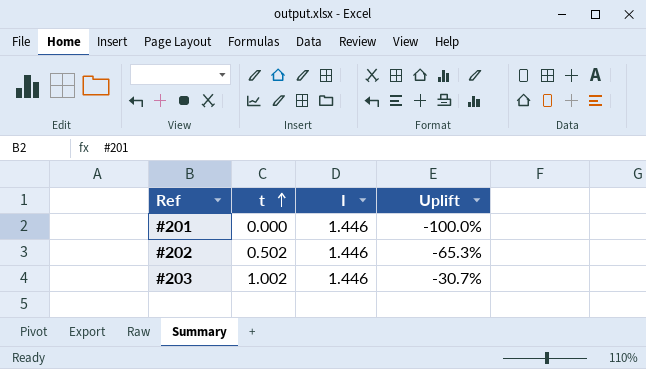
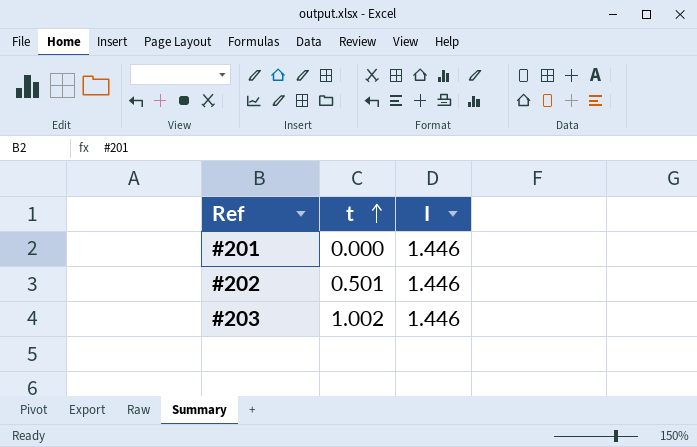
column Uplift | formula: ([t] - [I]) / [I] -> none
#202 | t: 0.502 -> 0.501

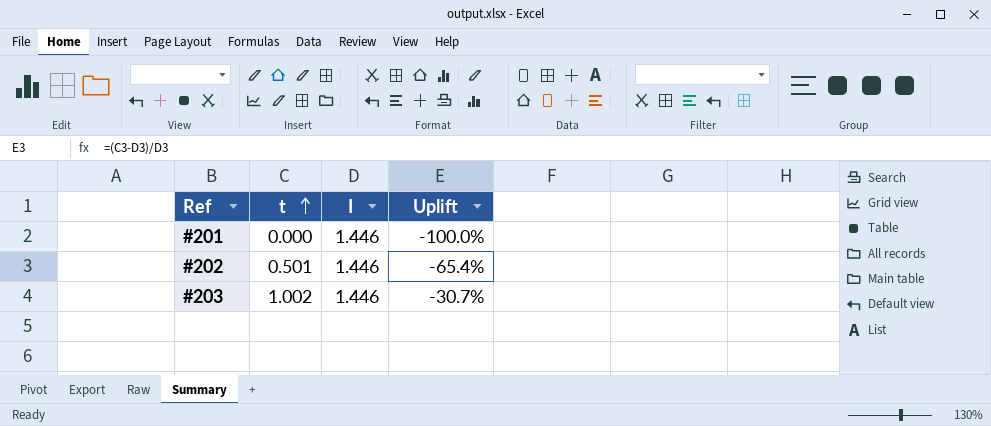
column Uplift | formula: none -> ([t] - [I]) / [I]

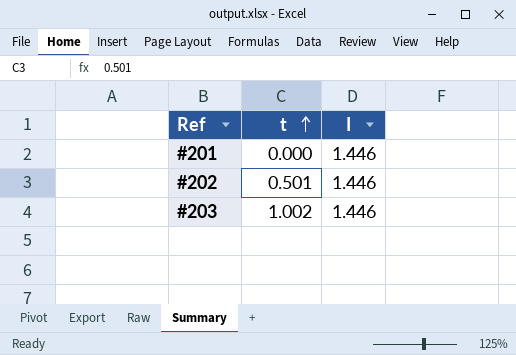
column Uplift | formula: ([t] - [I]) / [I] -> none

